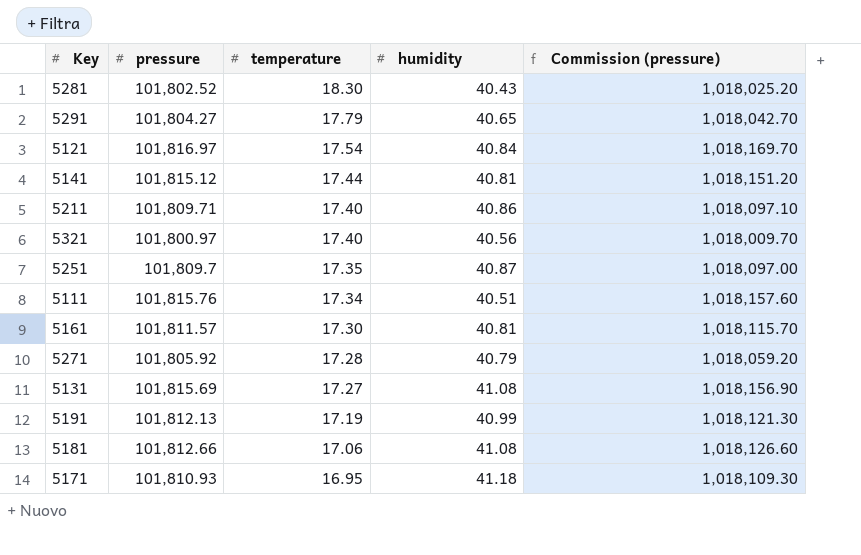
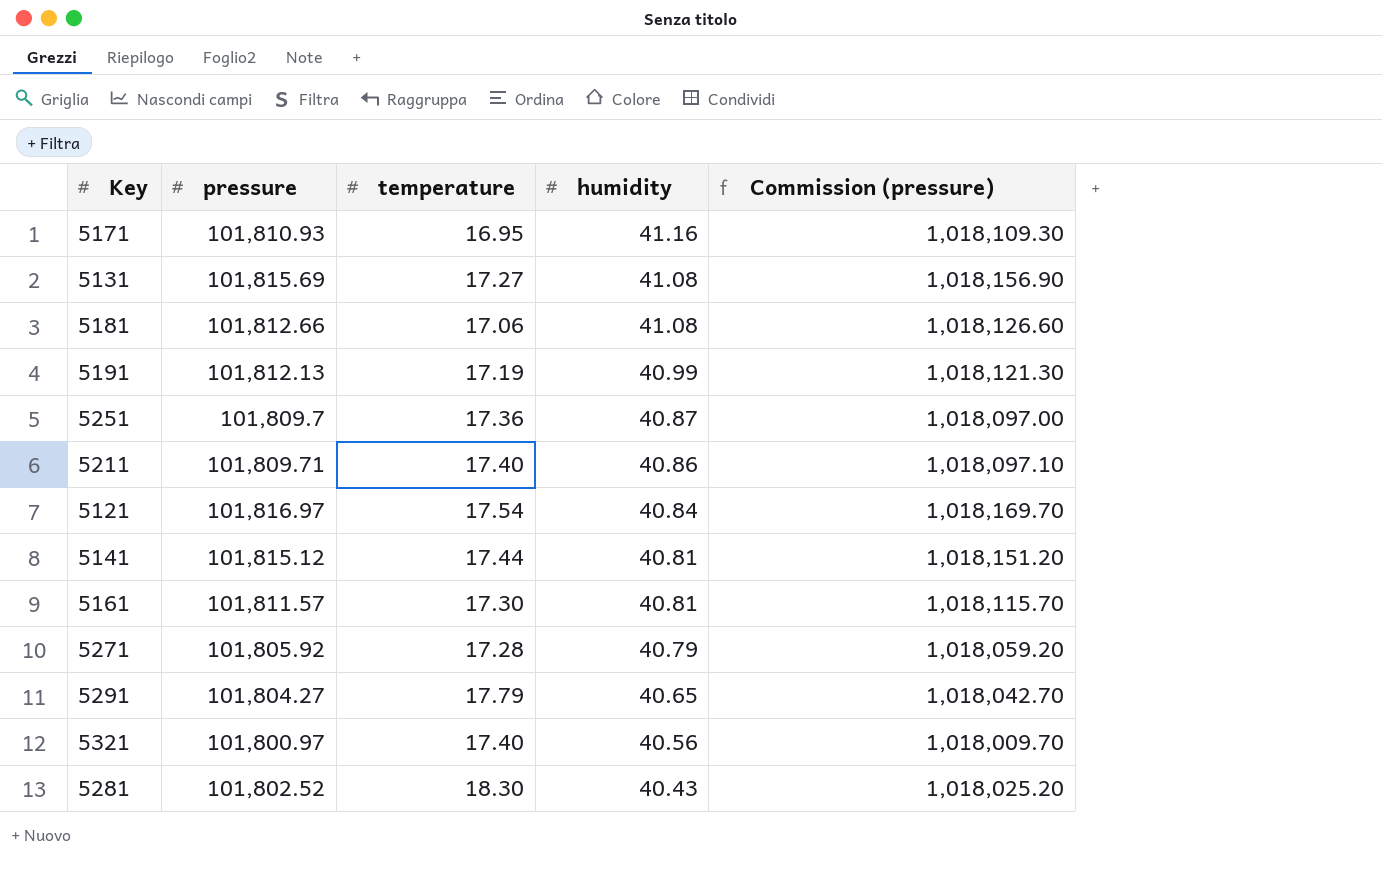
row order: temperature descending -> humidity descending
row 5111: 101,815.76 | 17.34 | 40.51 | 1,018,157.60 -> none
5171 | humidity: 41.18 -> 41.16
5251 | temperature: 17.35 -> 17.36

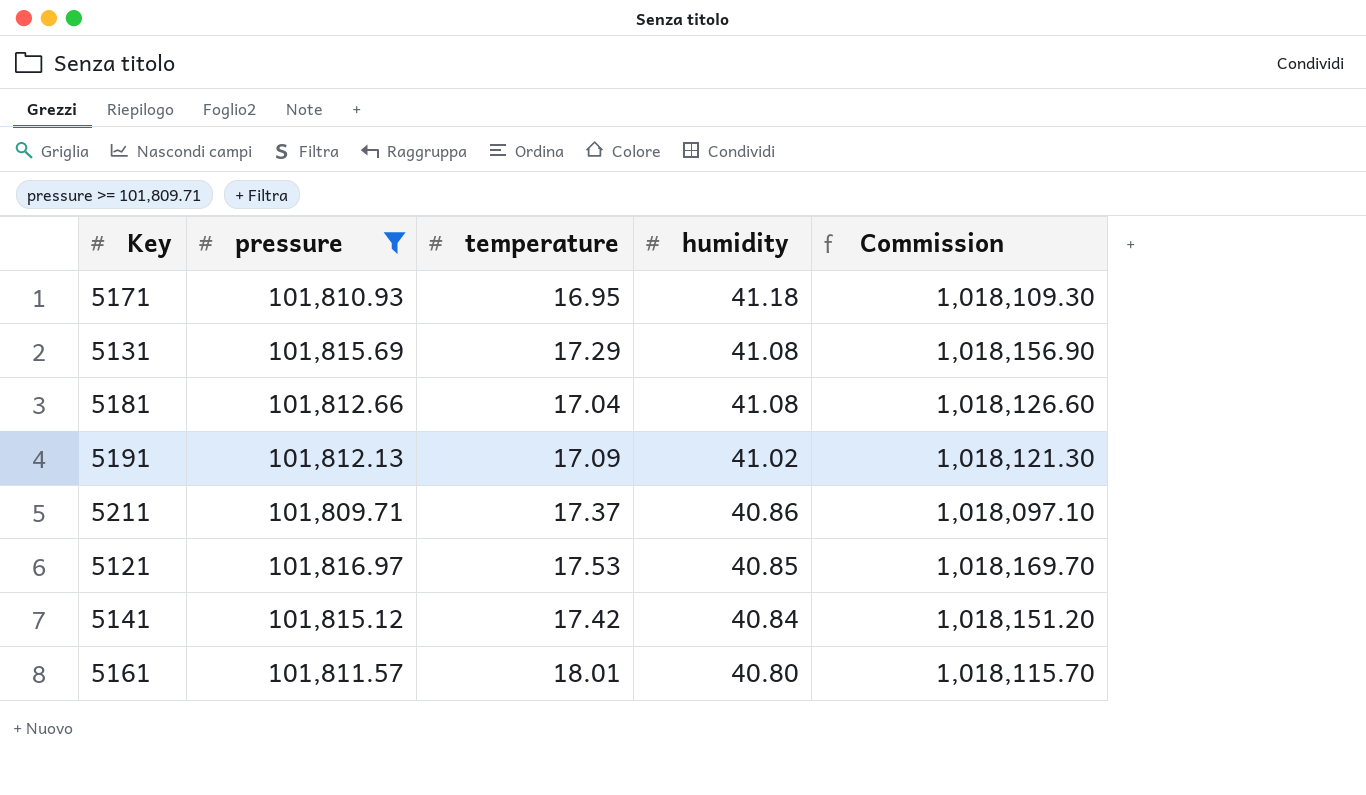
filter: none -> pressure >= 101,809.71
column name: Commission (pressure) -> Commission
5171 | humidity: 41.16 -> 41.18
5131 | temperature: 17.27 -> 17.29
5181 | temperature: 17.06 -> 17.04
5191 | temperature: 17.19 -> 17.09
5191 | humidity: 40.99 -> 41.02
5211 | temperature: 17.40 -> 17.37
5121 | temperature: 17.54 -> 17.53
5121 | humidity: 40.84 -> 40.85
5141 | temperature: 17.44 -> 17.42
5141 | humidity: 40.81 -> 40.84
5161 | temperature: 17.30 -> 18.01
5161 | humidity: 40.81 -> 40.80

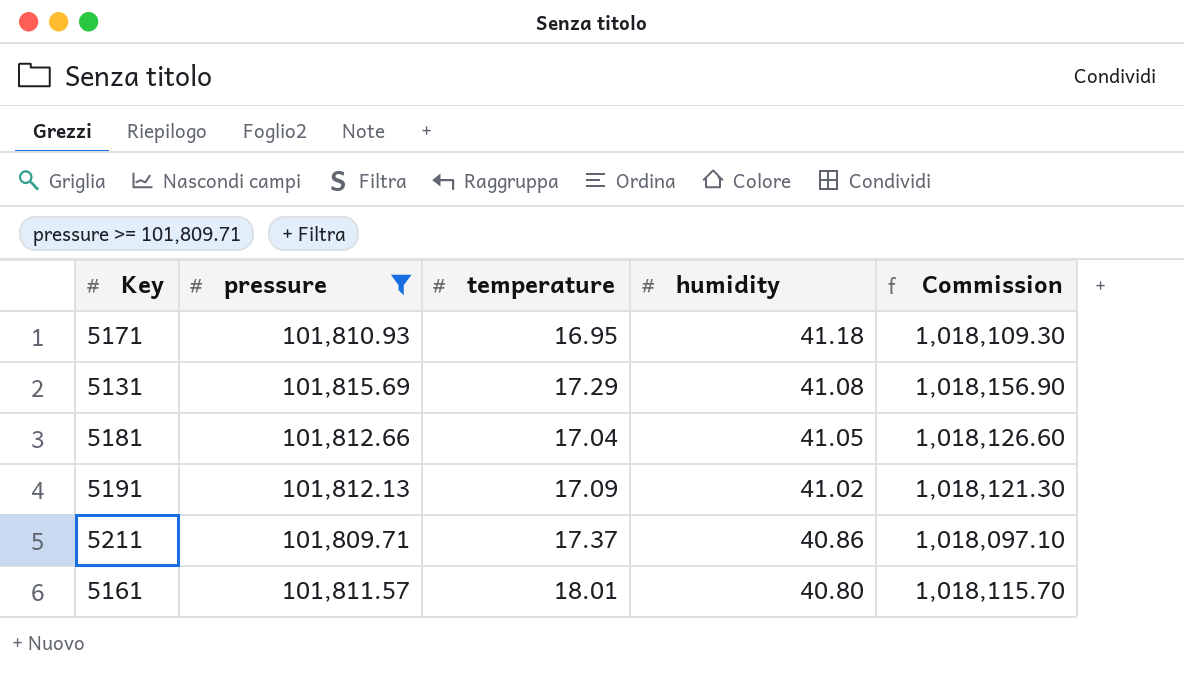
row 5121: 101,816.97 | 17.53 | 40.85 | 1,018,169.70 -> none
row 5141: 101,815.12 | 17.42 | 40.84 | 1,018,151.20 -> none
5181 | humidity: 41.08 -> 41.05

